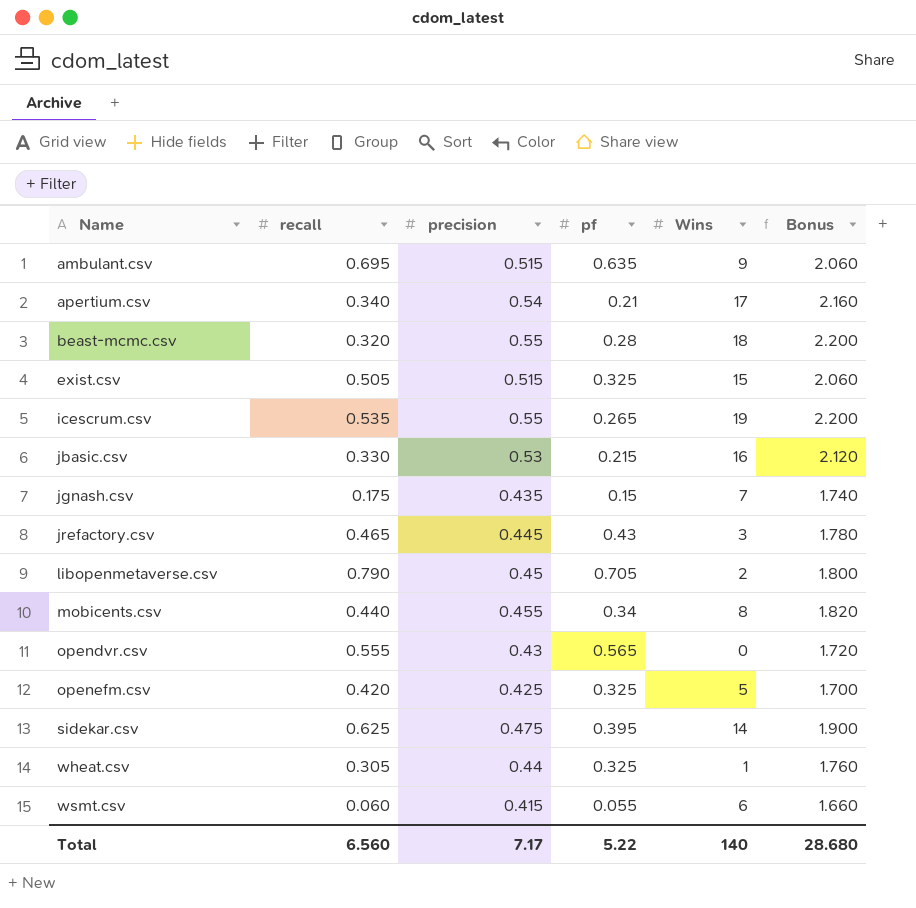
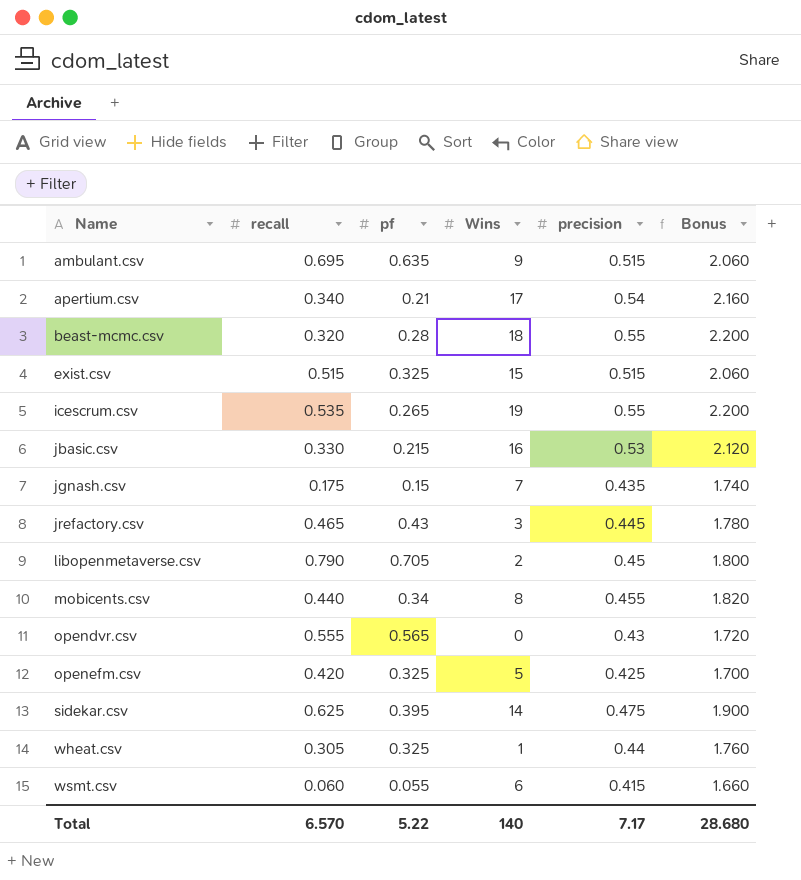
column precision | position: 3 -> 5
exist.csv | recall: 0.505 -> 0.515
Total | recall: 6.560 -> 6.570

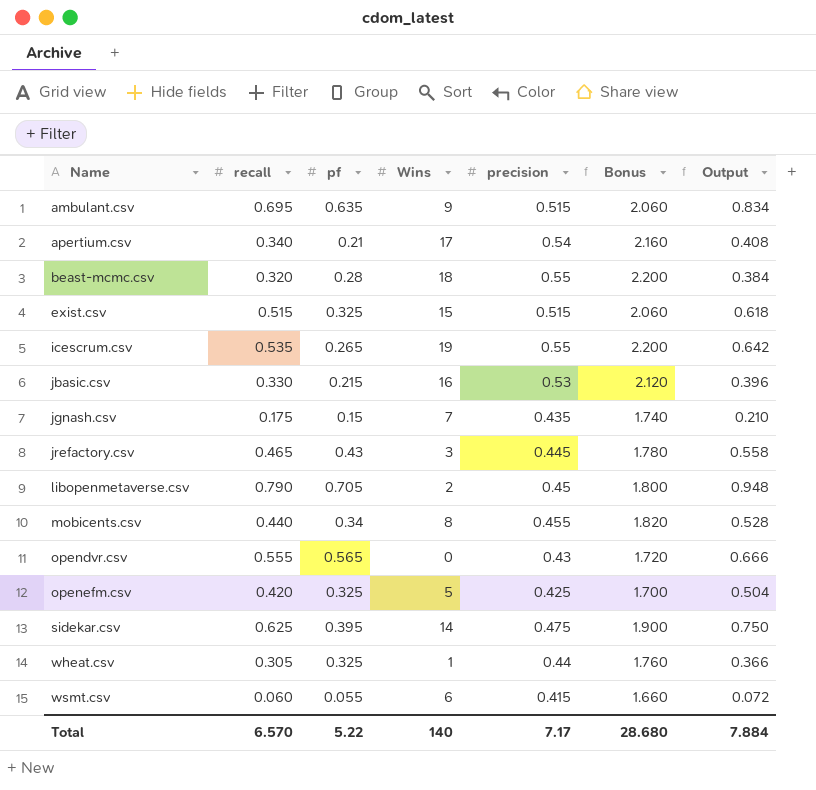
column Output | formula: none -> [recall] * 1.2

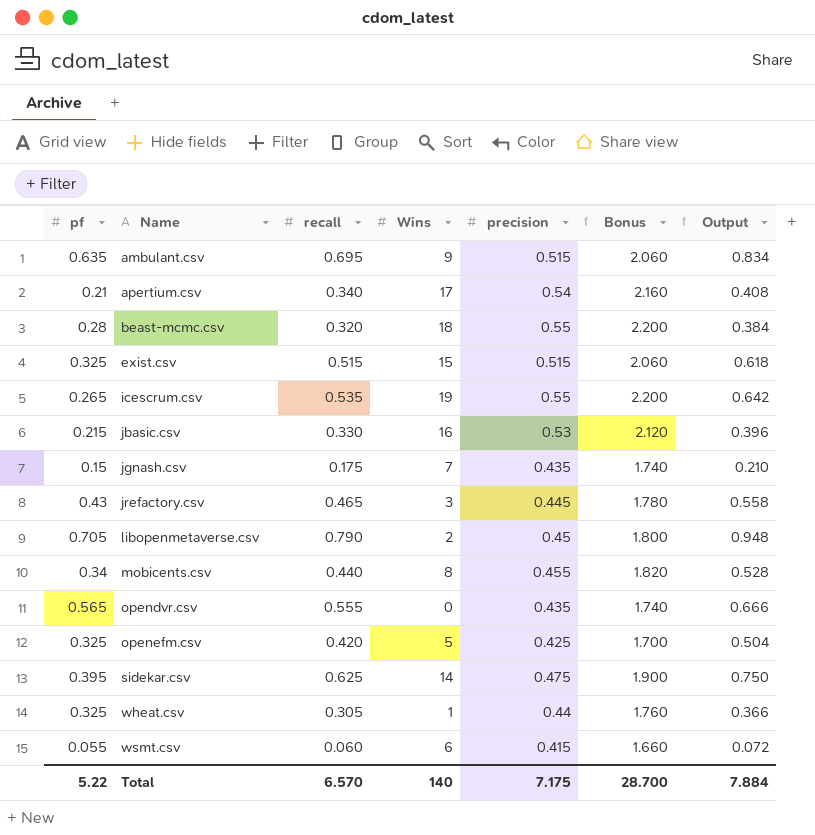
column pf | position: 3 -> 1
opendvr.csv | precision: 0.43 -> 0.435
opendvr.csv | Bonus: 1.720 -> 1.740
Total | precision: 7.17 -> 7.175
Total | Bonus: 28.680 -> 28.700

